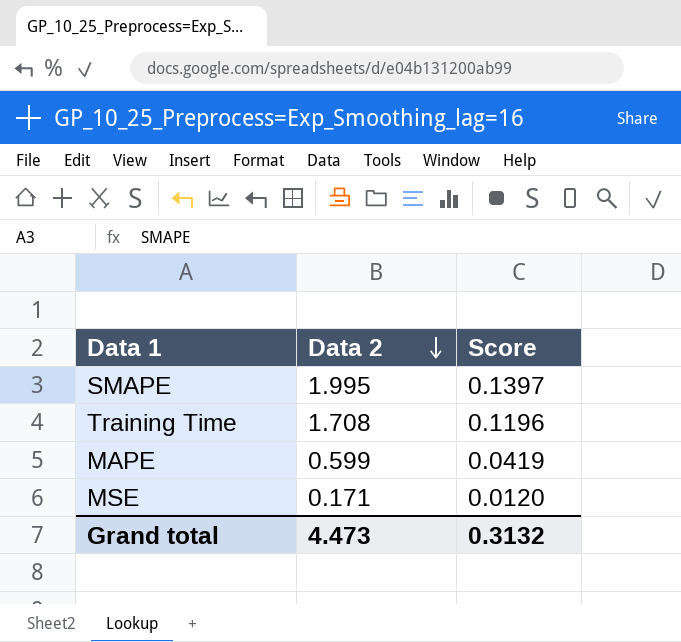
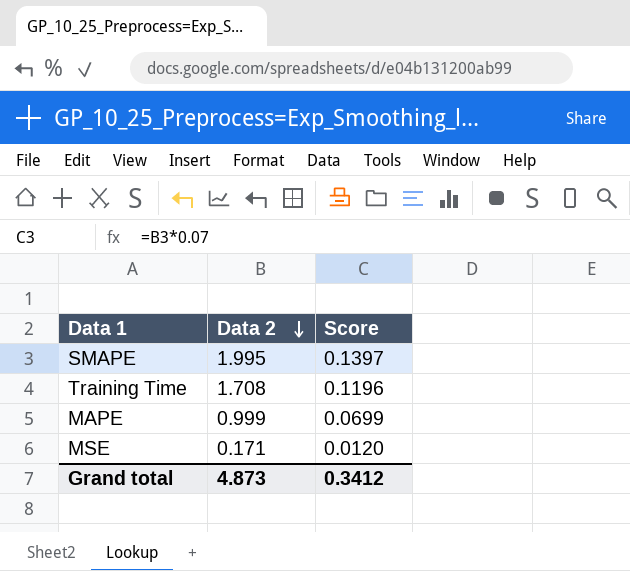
MAPE | Data 2: 0.599 -> 0.999
MAPE | Score: 0.0419 -> 0.0699
Grand total | Data 2: 4.473 -> 4.873
Grand total | Score: 0.3132 -> 0.3412

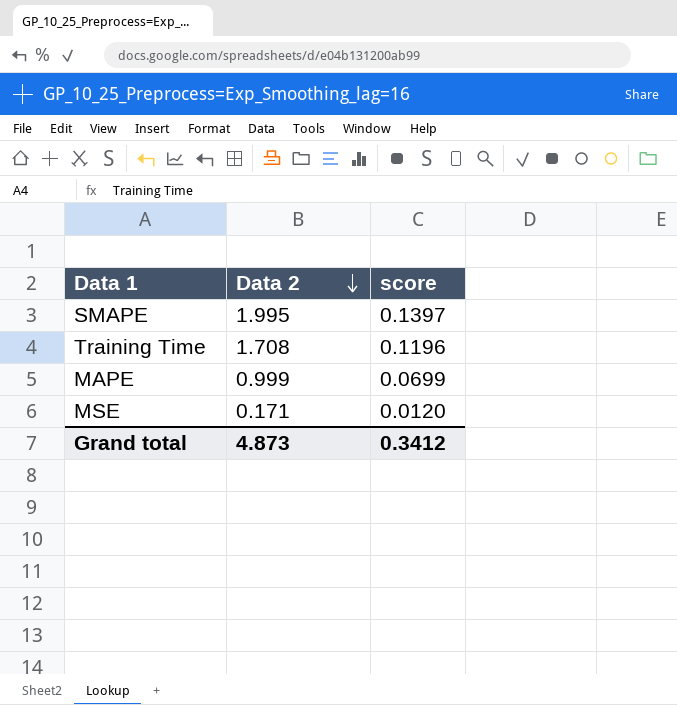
column name: Score -> score

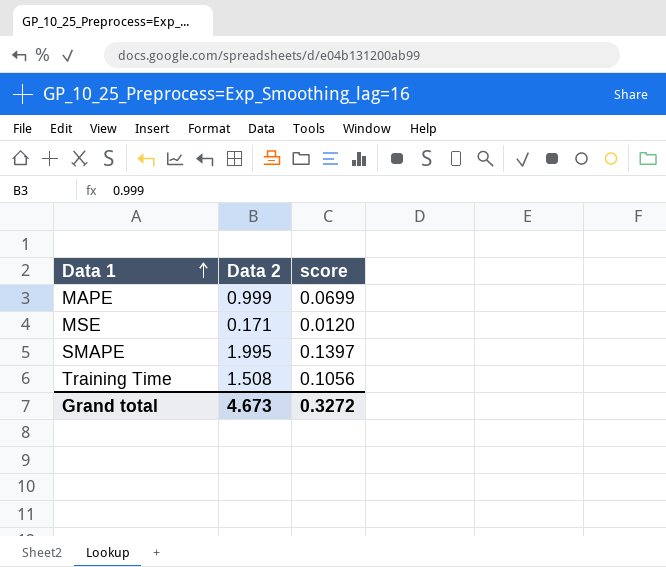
row order: Data 2 descending -> Data 1 ascending
Training Time | Data 2: 1.708 -> 1.508
Training Time | score: 0.1196 -> 0.1056
Grand total | Data 2: 4.873 -> 4.673
Grand total | score: 0.3412 -> 0.3272

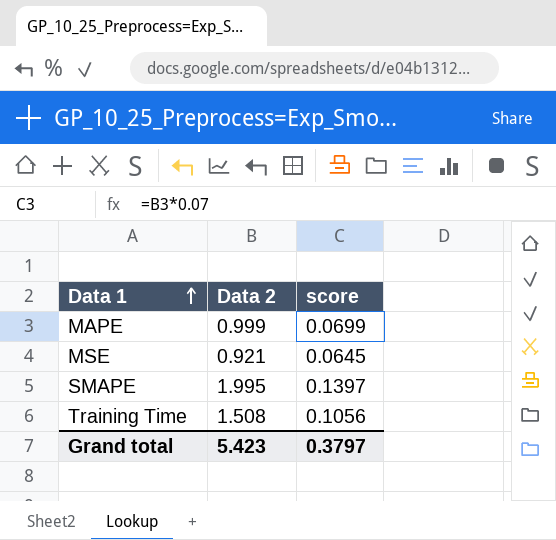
MSE | Data 2: 0.171 -> 0.921
MSE | score: 0.0120 -> 0.0645
Grand total | Data 2: 4.673 -> 5.423
Grand total | score: 0.3272 -> 0.3797

